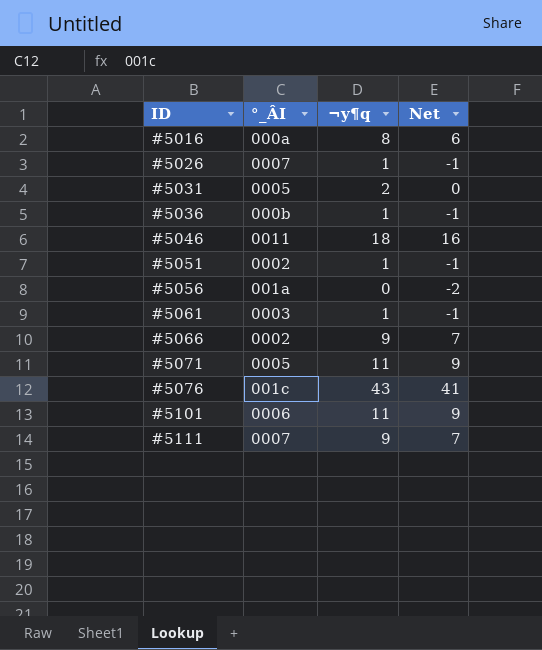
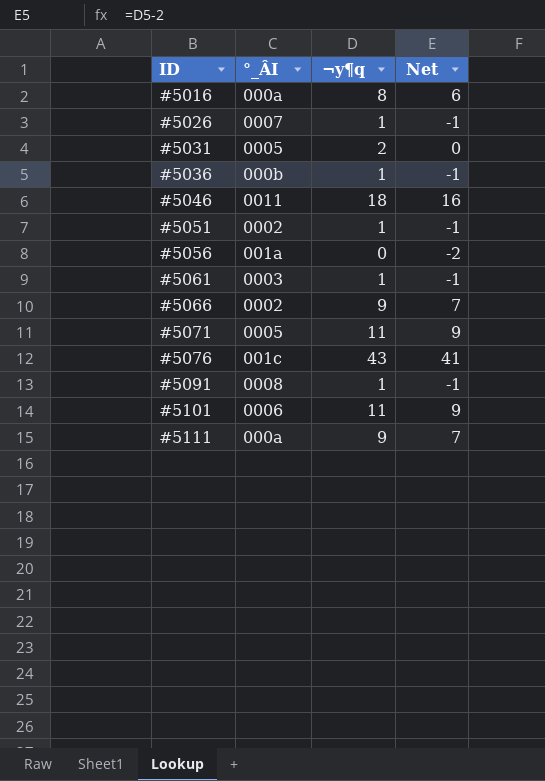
row #5091: none -> 0008 | 1 | -1
#5111 | °_ÂI: 0007 -> 000a

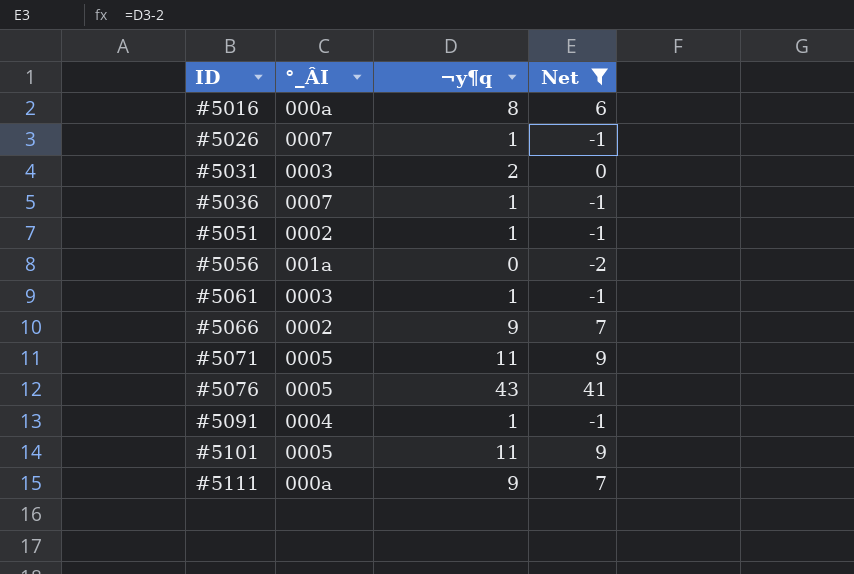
filter: none -> Net != 16
#5031 | °_ÂI: 0005 -> 0003
#5036 | °_ÂI: 000b -> 0007
#5076 | °_ÂI: 001c -> 0005
#5091 | °_ÂI: 0008 -> 0004
#5101 | °_ÂI: 0006 -> 0005

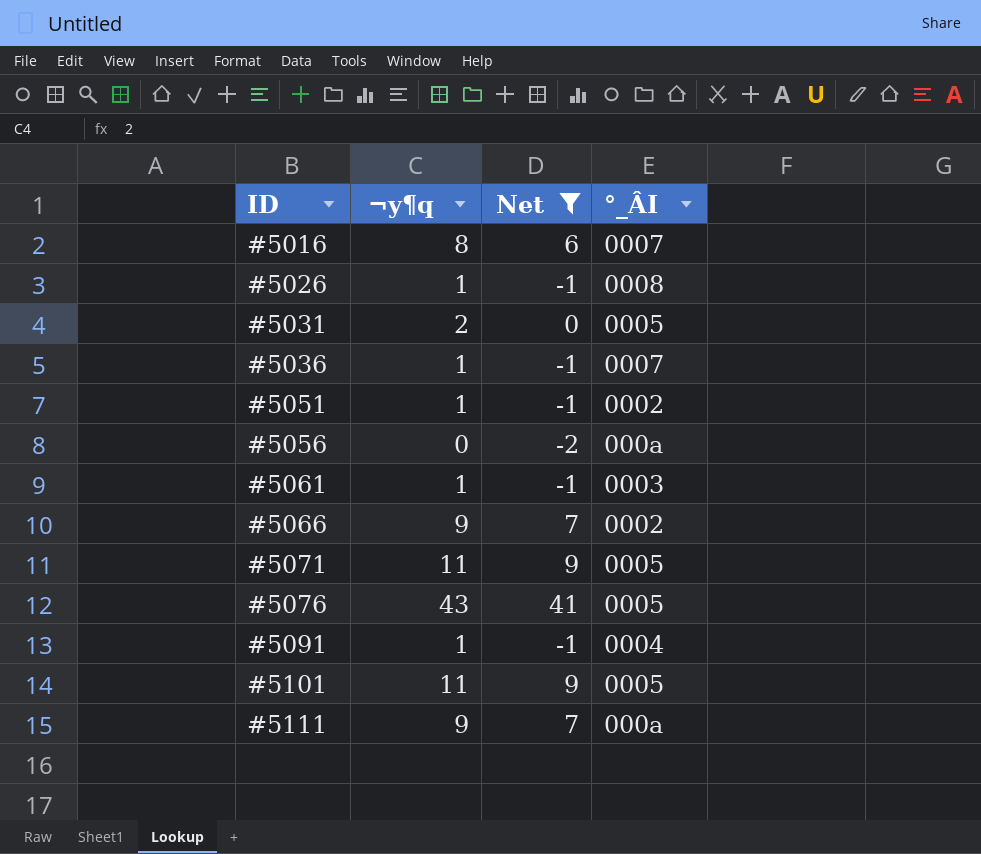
column °_ÂI | position: 2 -> 4
#5016 | °_ÂI: 000a -> 0007
#5026 | °_ÂI: 0007 -> 0008
#5031 | °_ÂI: 0003 -> 0005
#5056 | °_ÂI: 001a -> 000a

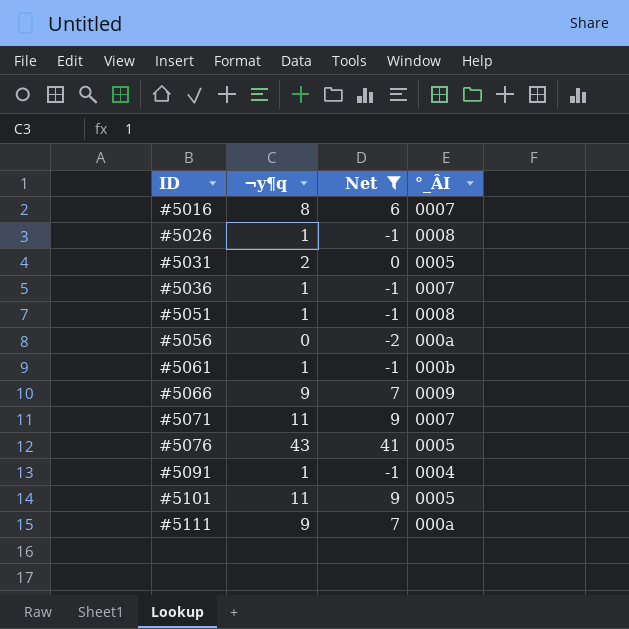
#5051 | °_ÂI: 0002 -> 0008
#5061 | °_ÂI: 0003 -> 000b
#5066 | °_ÂI: 0002 -> 0009
#5071 | °_ÂI: 0005 -> 0007

